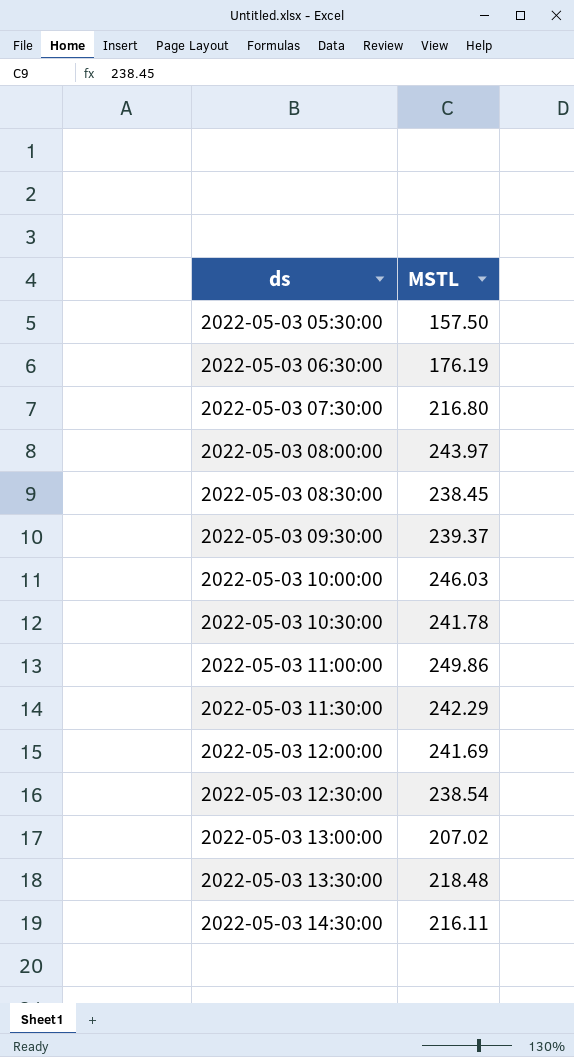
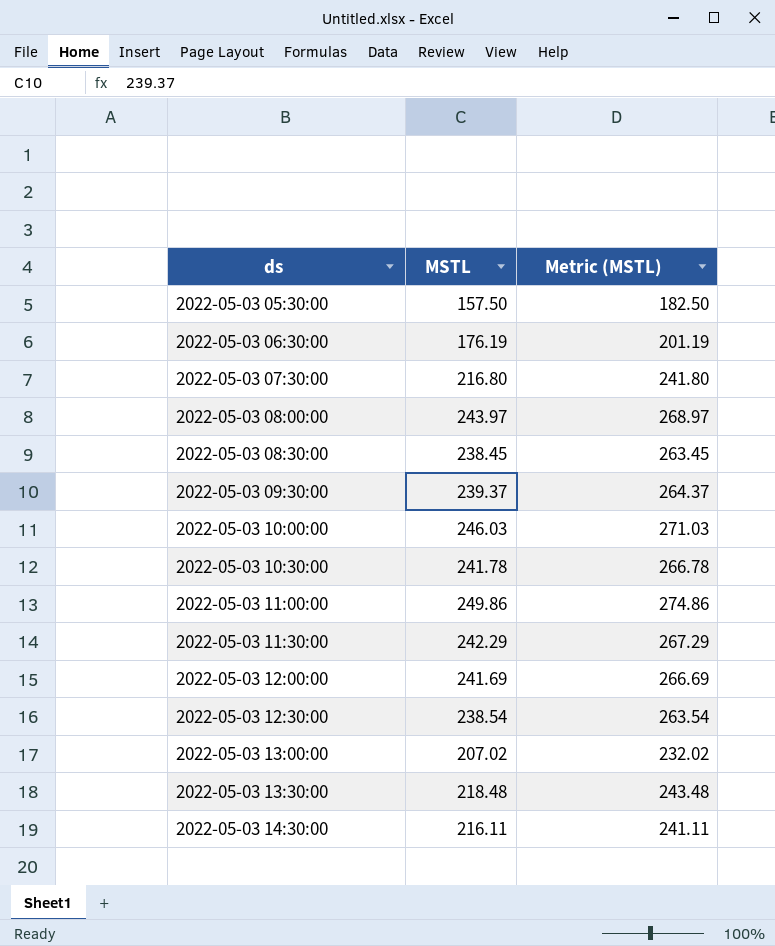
column Metric (MSTL) | formula: none -> [MSTL] + 25

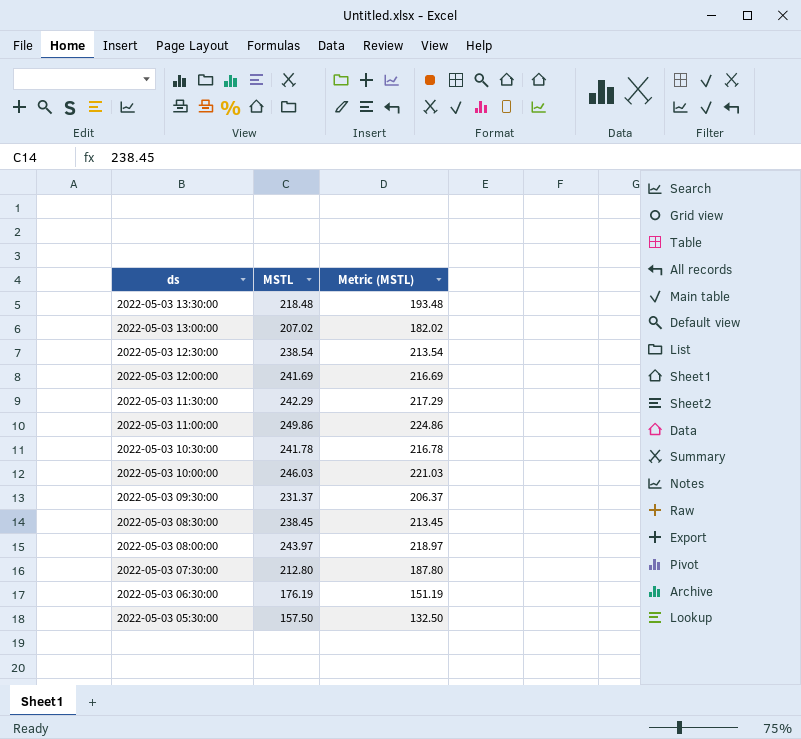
row order: ds ascending -> ds descending
column Metric (MSTL) | formula: [MSTL] + 25 -> [MSTL] - 25
row 2022-05-03 14:30:00: 216.11 | 241.11 -> none
2022-05-03 09:30:00 | MSTL: 239.37 -> 231.37
2022-05-03 07:30:00 | MSTL: 216.80 -> 212.80

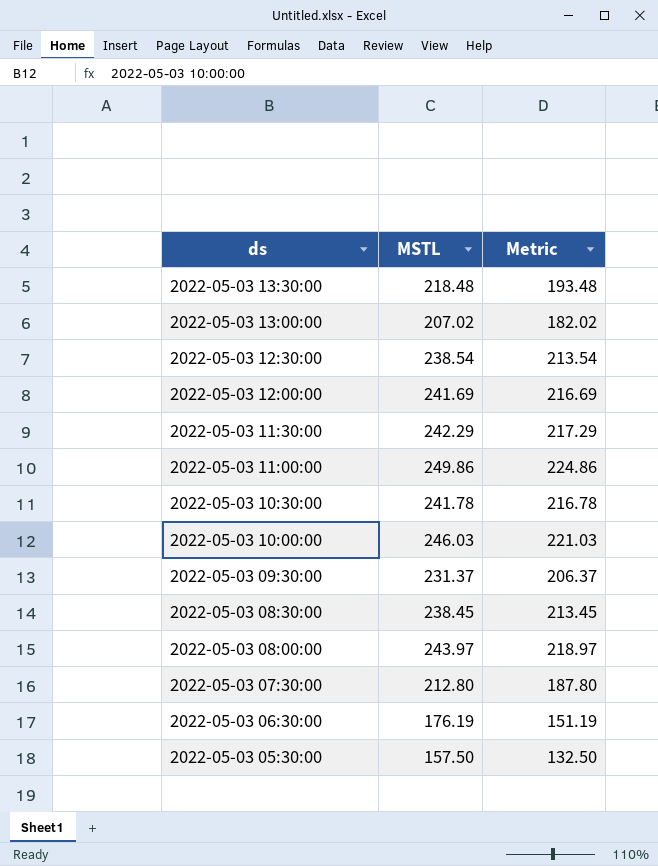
column name: Metric (MSTL) -> Metric

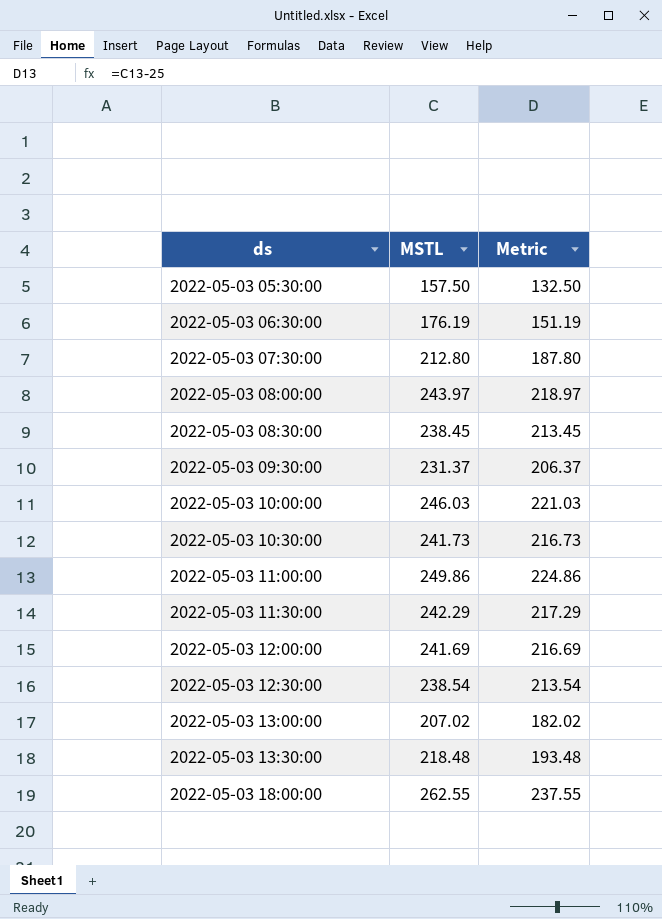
row order: ds descending -> ds ascending
2022-05-03 10:30:00 | MSTL: 241.78 -> 241.73
2022-05-03 10:30:00 | Metric: 216.78 -> 216.73
row 2022-05-03 18:00:00: none -> 262.55 | 237.55

